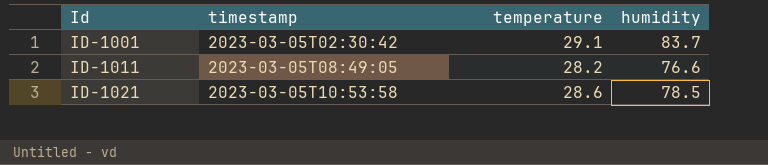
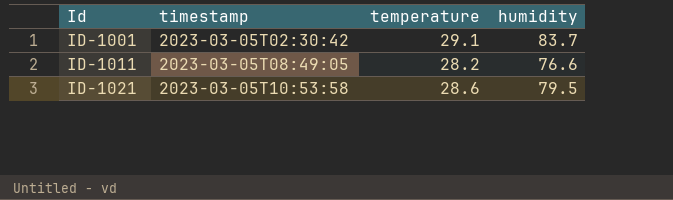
ID-1021 | humidity: 78.5 -> 79.5

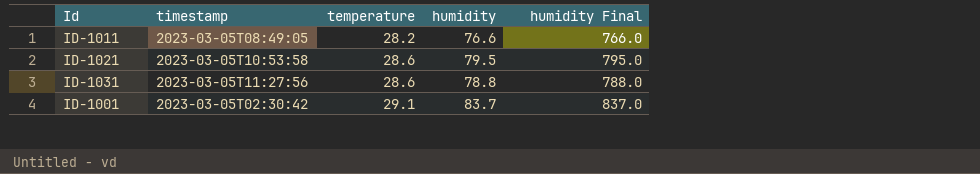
row order: Id ascending -> temperature ascending
column humidity Final | formula: none -> [humidity] * 10
row ID-1031: none -> 2023-03-05T11:27:56 | 28.6 | 78.8 | 788.0

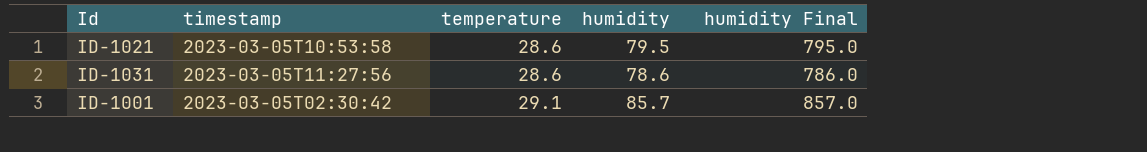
row ID-1011: 2023-03-05T08:49:05 | 28.2 | 76.6 | 766.0 -> none
ID-1031 | humidity: 78.8 -> 78.6
ID-1031 | humidity Final: 788.0 -> 786.0
ID-1001 | humidity: 83.7 -> 85.7
ID-1001 | humidity Final: 837.0 -> 857.0

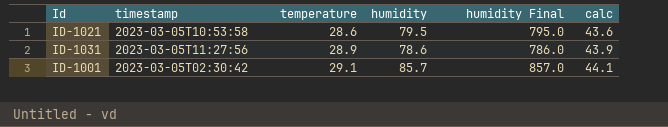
column calc | formula: none -> [temperature] + 15
ID-1031 | temperature: 28.6 -> 28.9

